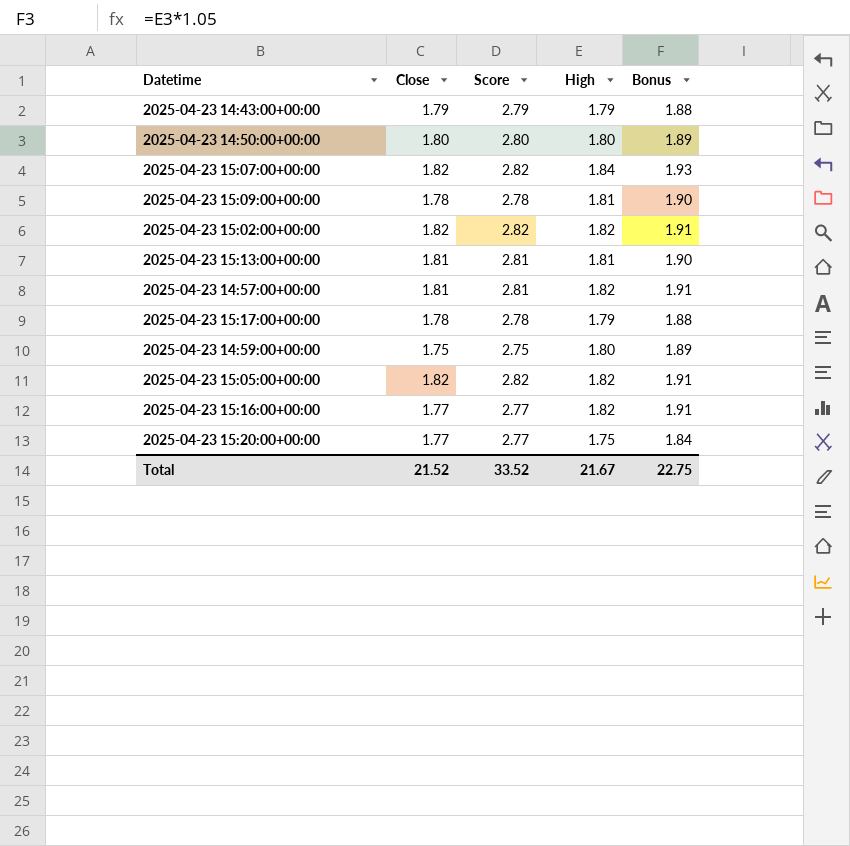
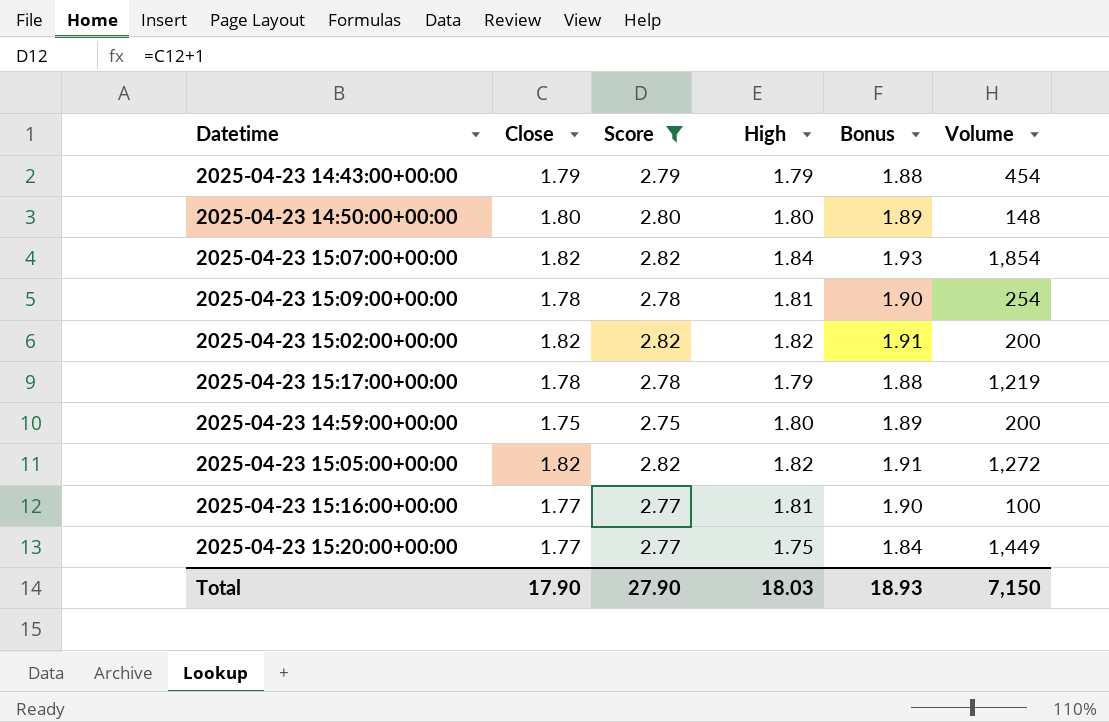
filter: none -> Score != 2.81
column Volume | position: none -> 6
2025-04-23 15:16:00+00:00 | High: 1.82 -> 1.81
2025-04-23 15:16:00+00:00 | Bonus: 1.91 -> 1.90
Total | Close: 21.52 -> 17.90
Total | Score: 33.52 -> 27.90
Total | High: 21.67 -> 18.03
Total | Bonus: 22.75 -> 18.93

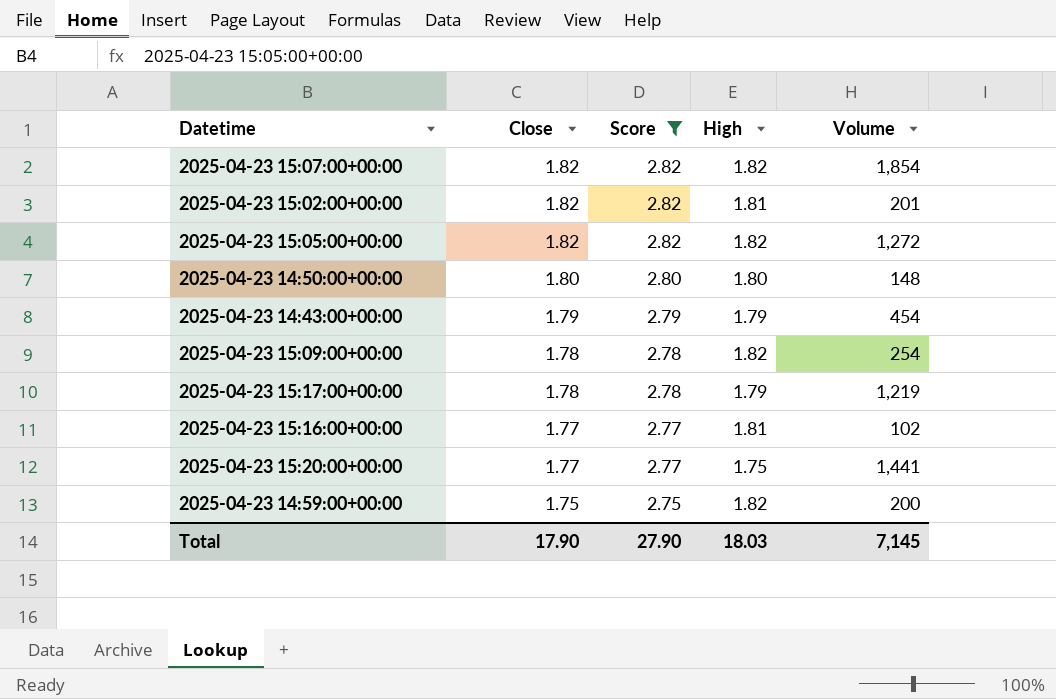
row order: none -> Close descending
column Bonus | formula: [High] * 1.05 -> none
2025-04-23 15:07:00+00:00 | High: 1.84 -> 1.82
2025-04-23 15:02:00+00:00 | High: 1.82 -> 1.81
2025-04-23 15:02:00+00:00 | Volume: 200 -> 201
2025-04-23 15:09:00+00:00 | High: 1.81 -> 1.82
2025-04-23 15:16:00+00:00 | Volume: 100 -> 102
2025-04-23 15:20:00+00:00 | Volume: 1,449 -> 1,441
2025-04-23 14:59:00+00:00 | High: 1.80 -> 1.82
Total | Volume: 7,150 -> 7,145

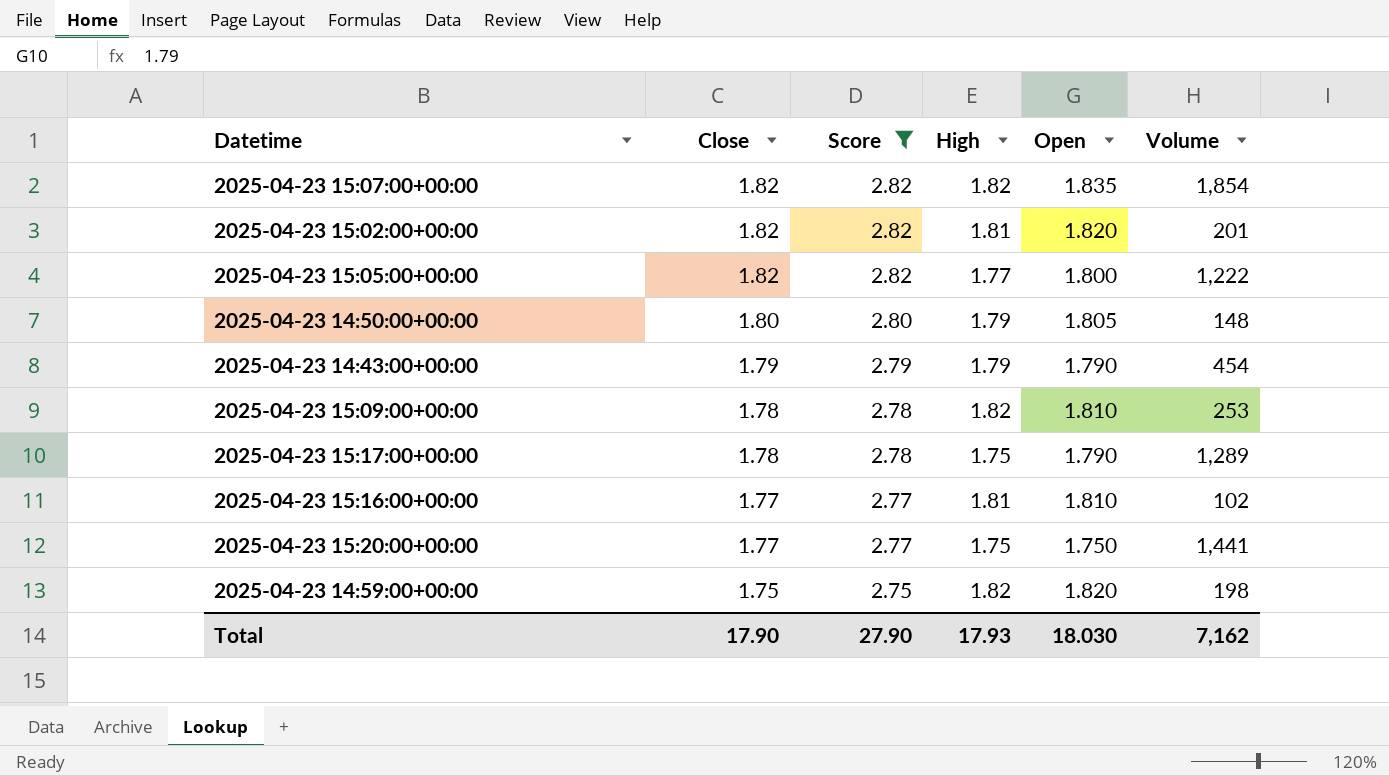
column Open | position: none -> 5
2025-04-23 15:05:00+00:00 | High: 1.82 -> 1.77
2025-04-23 15:05:00+00:00 | Volume: 1,272 -> 1,222
2025-04-23 14:50:00+00:00 | High: 1.80 -> 1.79
2025-04-23 15:09:00+00:00 | Volume: 254 -> 253
2025-04-23 15:17:00+00:00 | High: 1.79 -> 1.75
2025-04-23 15:17:00+00:00 | Volume: 1,219 -> 1,289
2025-04-23 14:59:00+00:00 | Volume: 200 -> 198
Total | High: 18.03 -> 17.93
Total | Volume: 7,145 -> 7,162

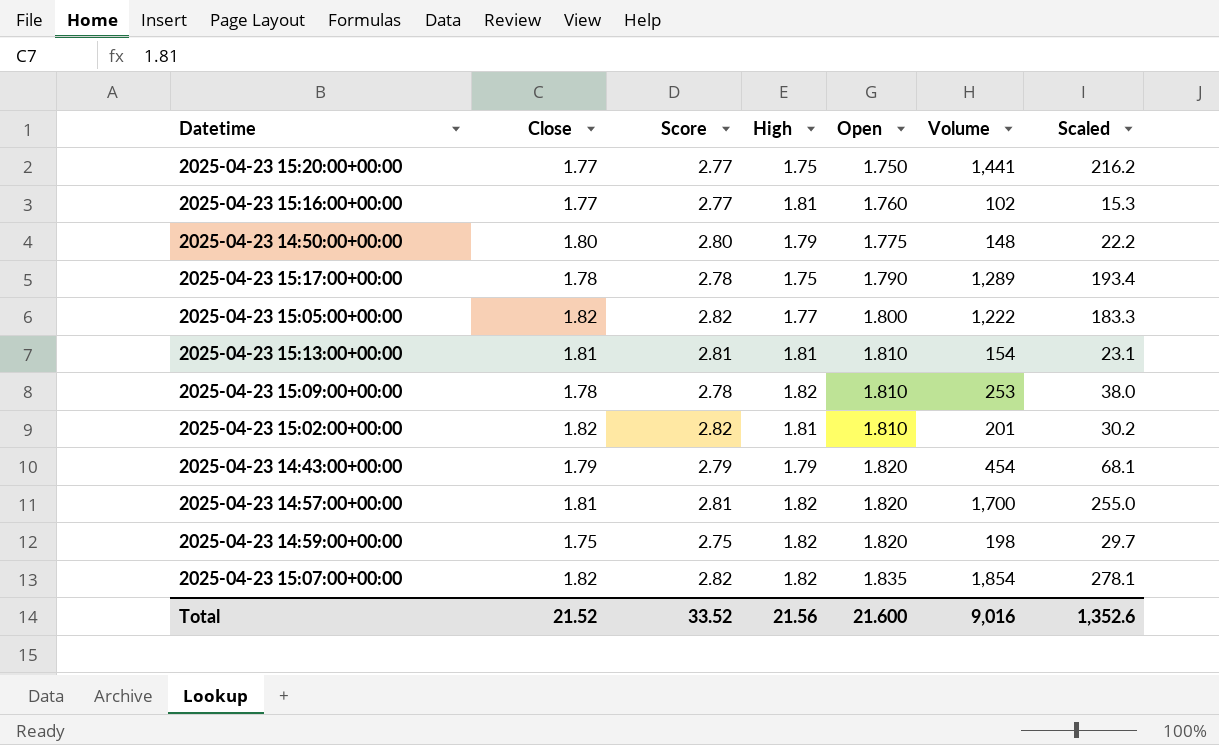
filter: Score != 2.81 -> none
row order: Close descending -> Open ascending
column Scaled | formula: none -> [Volume] * 0.15
2025-04-23 15:16:00+00:00 | Open: 1.810 -> 1.760
2025-04-23 14:50:00+00:00 | Open: 1.805 -> 1.775
2025-04-23 15:02:00+00:00 | Open: 1.820 -> 1.810
2025-04-23 14:43:00+00:00 | Open: 1.790 -> 1.820
Total | Close: 17.90 -> 21.52
Total | Score: 27.90 -> 33.52
Total | High: 17.93 -> 21.56
Total | Open: 18.030 -> 21.600
Total | Volume: 7,162 -> 9,016

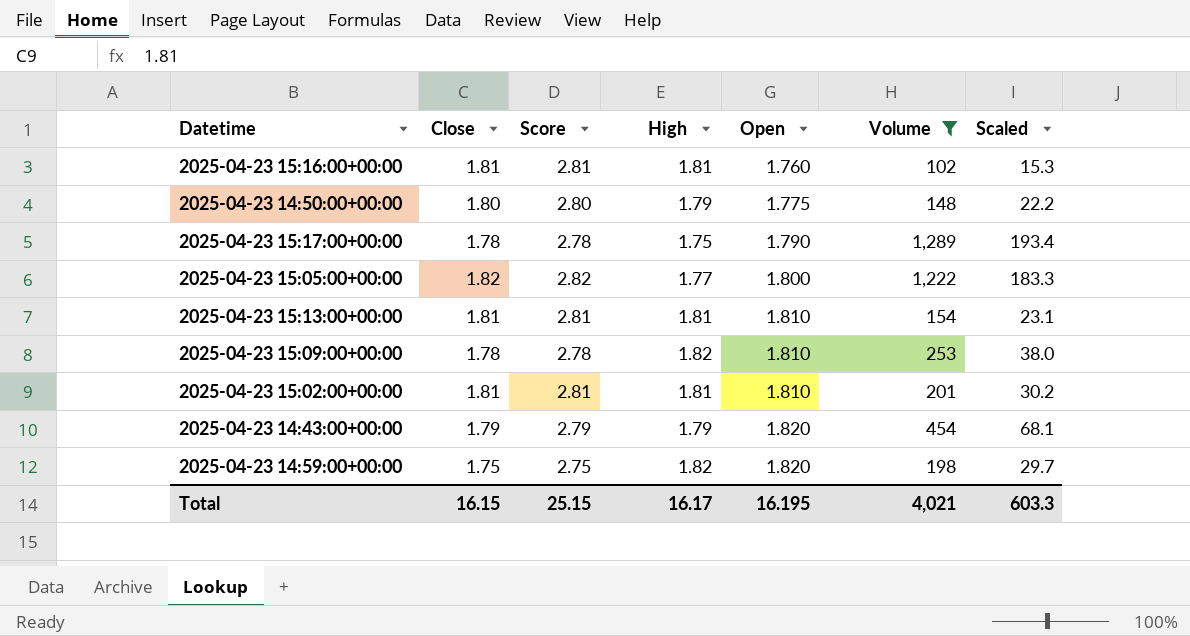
filter: none -> Volume <= 1,289
2025-04-23 15:16:00+00:00 | Close: 1.77 -> 1.81
2025-04-23 15:16:00+00:00 | Score: 2.77 -> 2.81
2025-04-23 15:02:00+00:00 | Close: 1.82 -> 1.81
2025-04-23 15:02:00+00:00 | Score: 2.82 -> 2.81
Total | Close: 21.52 -> 16.15
Total | Score: 33.52 -> 25.15
Total | High: 21.56 -> 16.17
Total | Open: 21.600 -> 16.195
Total | Volume: 9,016 -> 4,021
Total | Scaled: 1,352.6 -> 603.3

